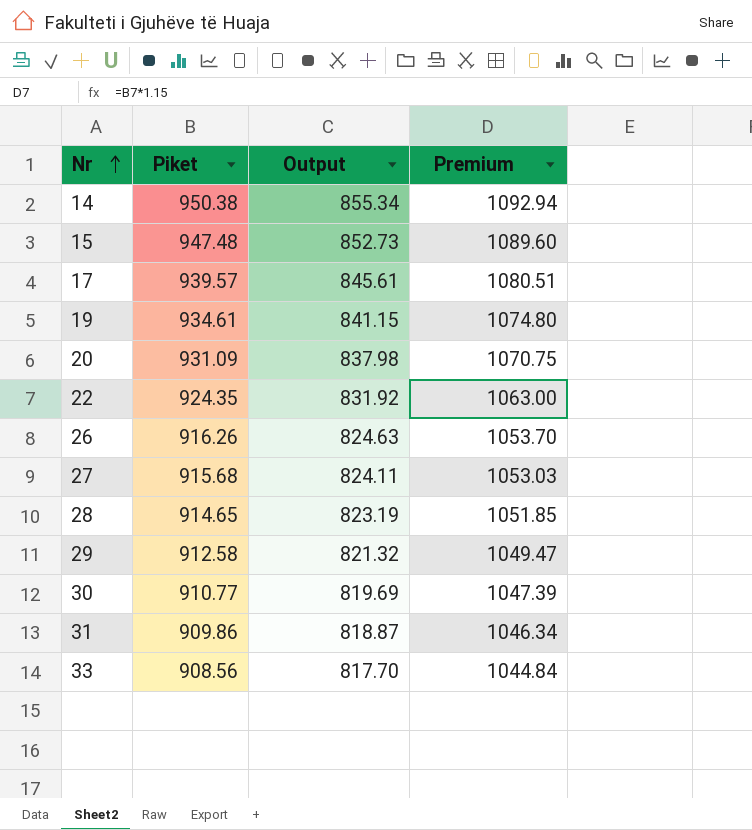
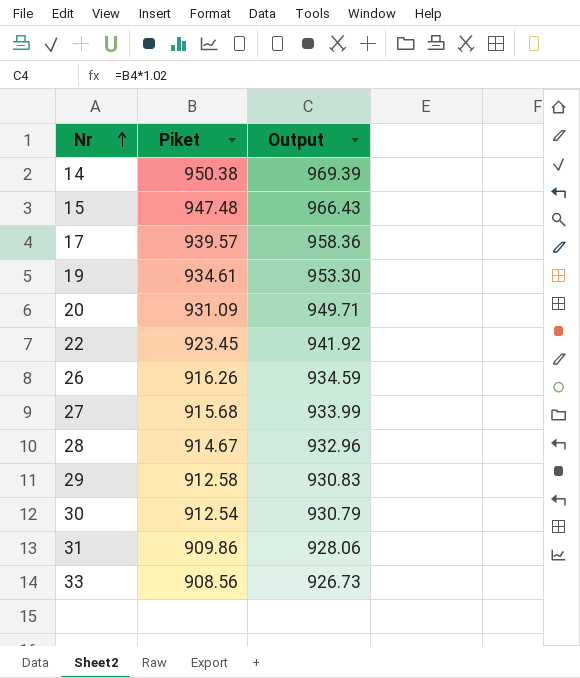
column Premium | formula: [Piket] * 1.15 -> none
column Output | formula: [Piket] * 0.9 -> [Piket] * 1.02
22 | Piket: 924.35 -> 923.45
28 | Piket: 914.65 -> 914.67
30 | Piket: 910.77 -> 912.54

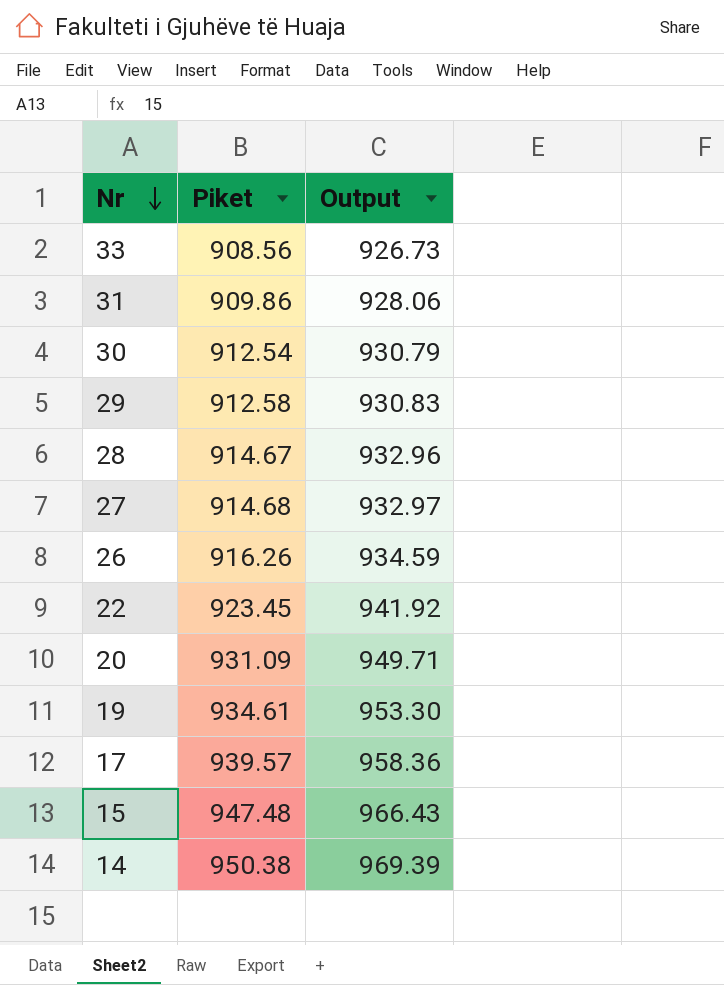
row order: Nr ascending -> Nr descending
27 | Piket: 915.68 -> 914.68
27 | Output: 933.99 -> 932.97

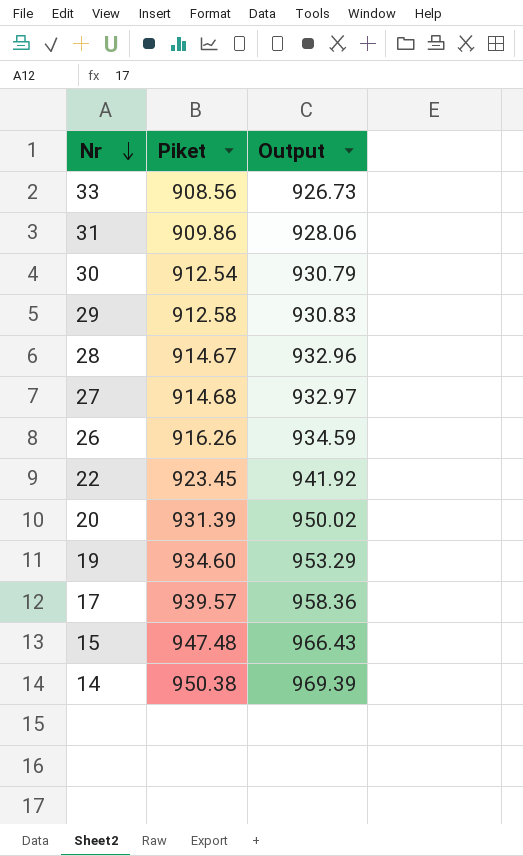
20 | Piket: 931.09 -> 931.39
20 | Output: 949.71 -> 950.02
19 | Piket: 934.61 -> 934.60
19 | Output: 953.30 -> 953.29

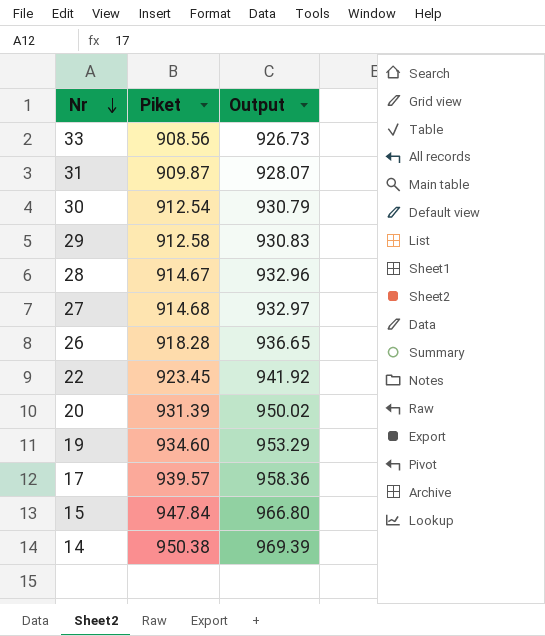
31 | Piket: 909.86 -> 909.87
31 | Output: 928.06 -> 928.07
26 | Piket: 916.26 -> 918.28
26 | Output: 934.59 -> 936.65
15 | Piket: 947.48 -> 947.84
15 | Output: 966.43 -> 966.80

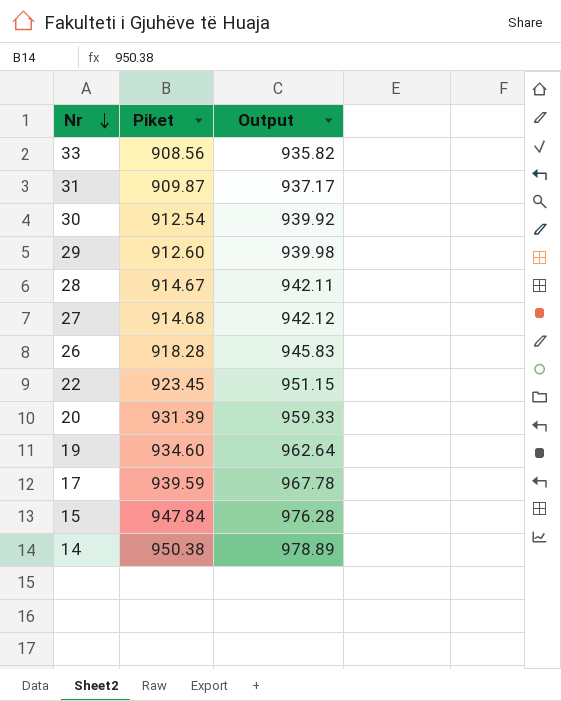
column Output | formula: [Piket] * 1.02 -> [Piket] * 1.03
29 | Piket: 912.58 -> 912.60
17 | Piket: 939.57 -> 939.59

